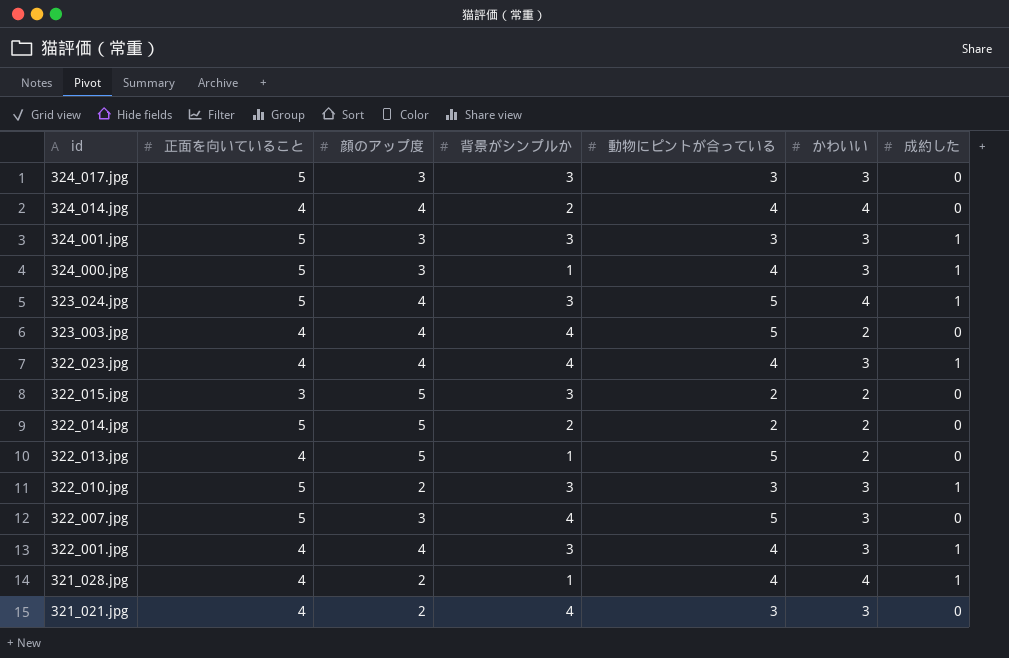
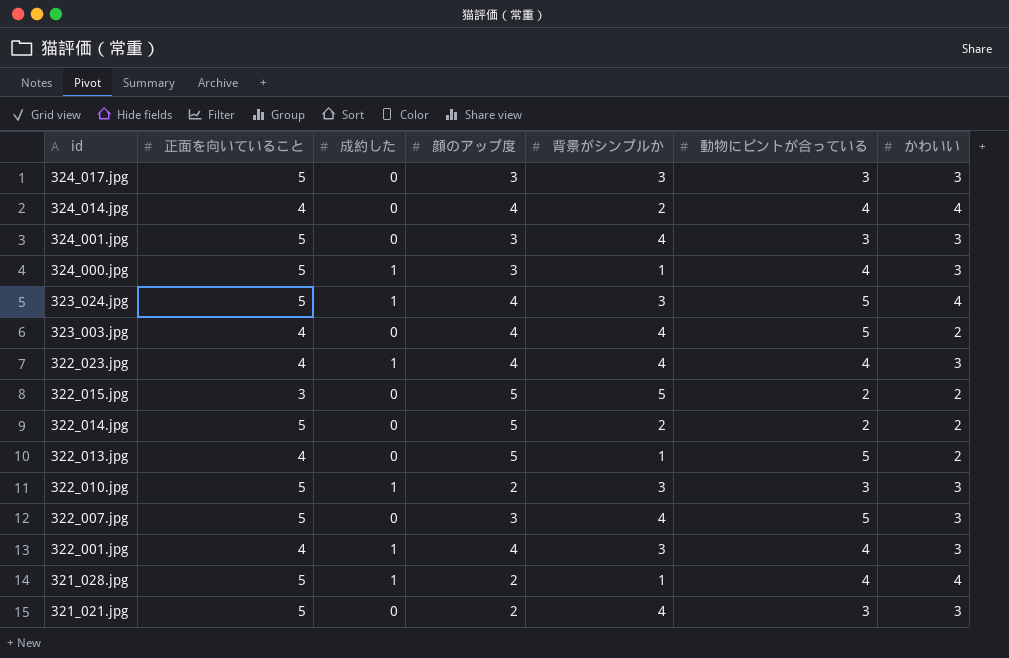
column 成約した | position: 7 -> 3
324_001.jpg | 成約した: 1 -> 0
324_001.jpg | 背景がシンプルか: 3 -> 4
322_015.jpg | 背景がシンプルか: 3 -> 5
321_028.jpg | 正面を向いていること: 4 -> 5
321_021.jpg | 正面を向いていること: 4 -> 5

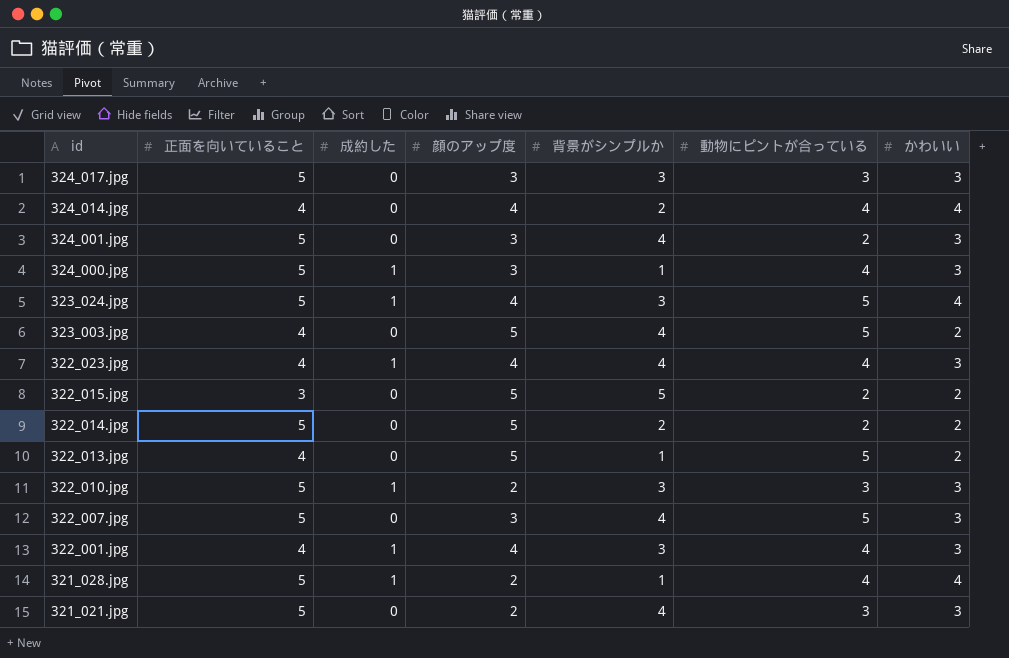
324_001.jpg | 動物にピントが合っている: 3 -> 2
323_003.jpg | 顔のアップ度: 4 -> 5

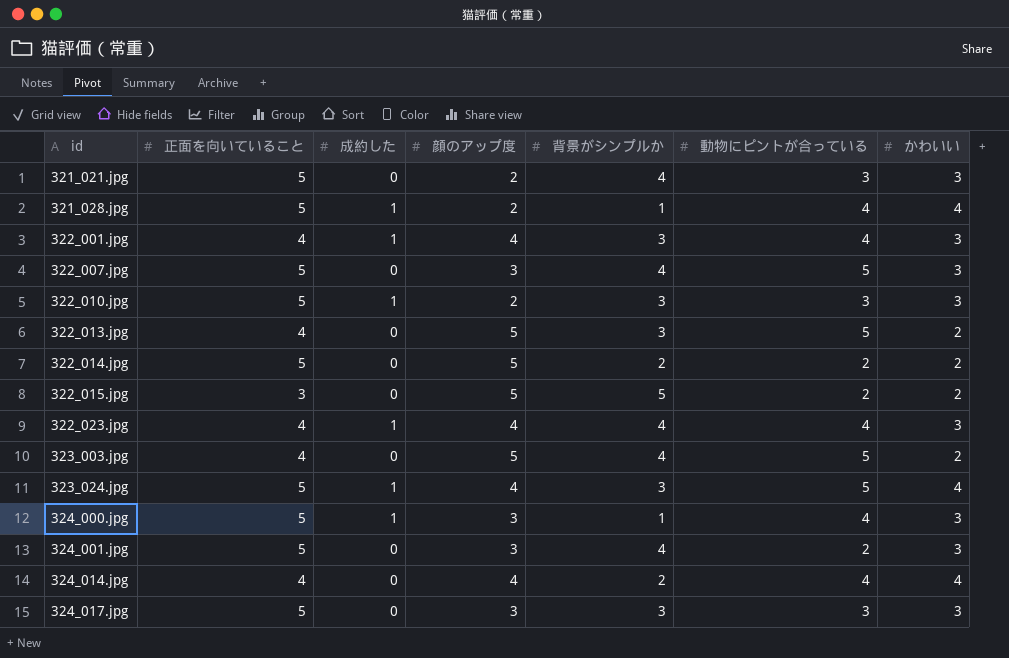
row order: id descending -> id ascending
322_013.jpg | 背景がシンプルか: 1 -> 3

